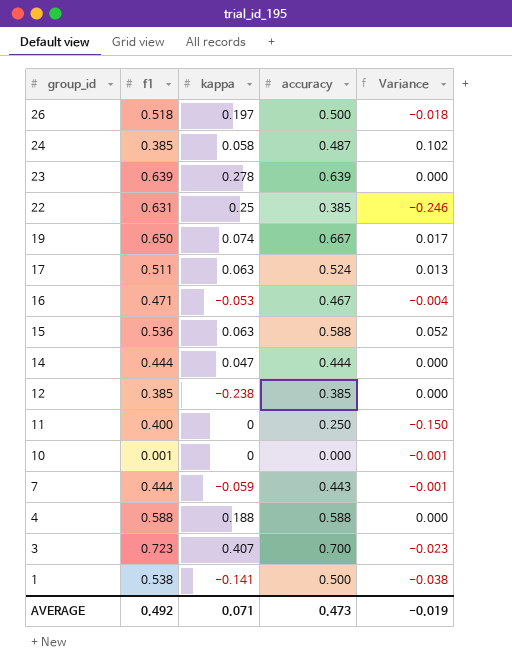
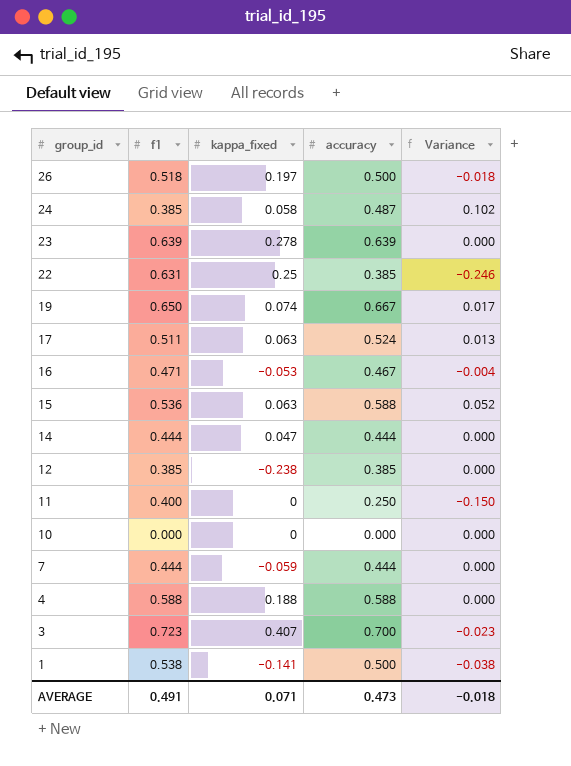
column name: kappa -> kappa_fixed
10 | f1: 0.001 -> 0.000
10 | Variance: -0.001 -> 0.000
7 | accuracy: 0.443 -> 0.444
7 | Variance: -0.001 -> 0.000
AVERAGE | f1: 0.492 -> 0.491
AVERAGE | Variance: -0.019 -> -0.018

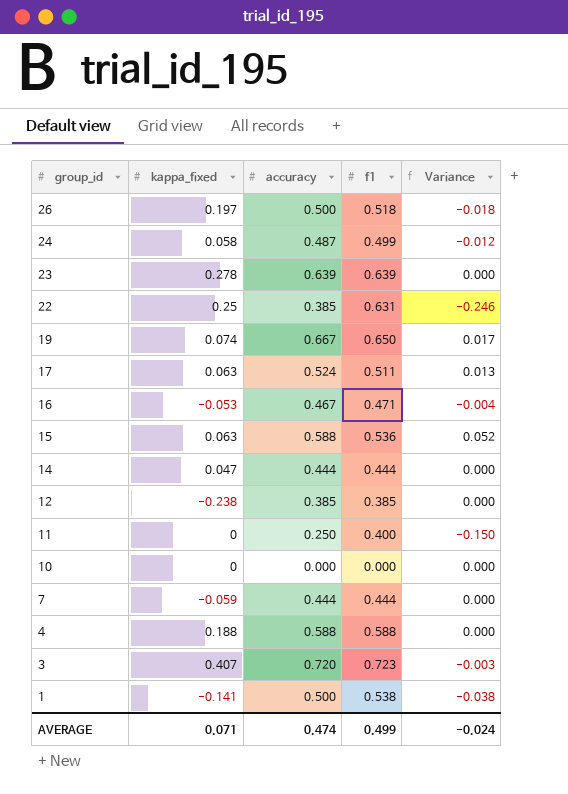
column f1 | position: 2 -> 4
24 | f1: 0.385 -> 0.499
24 | Variance: 0.102 -> -0.012
3 | accuracy: 0.700 -> 0.720
3 | Variance: -0.023 -> -0.003
AVERAGE | accuracy: 0.473 -> 0.474
AVERAGE | f1: 0.491 -> 0.499
AVERAGE | Variance: -0.018 -> -0.024

